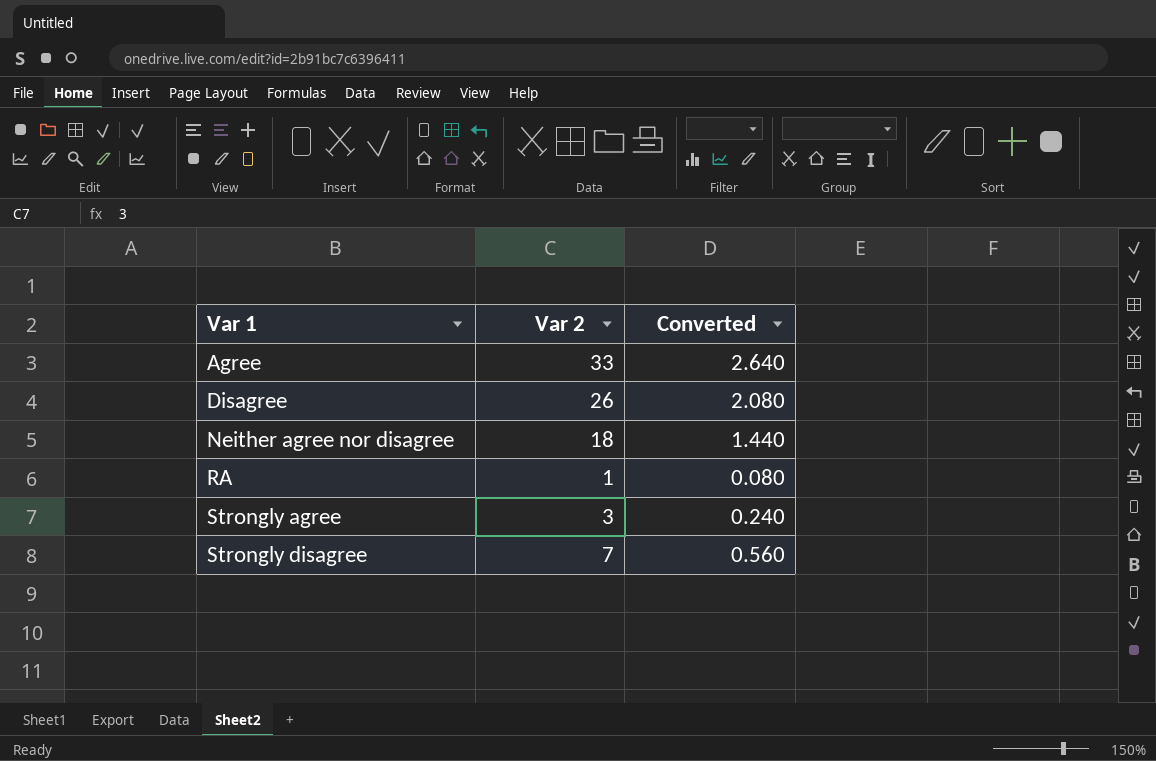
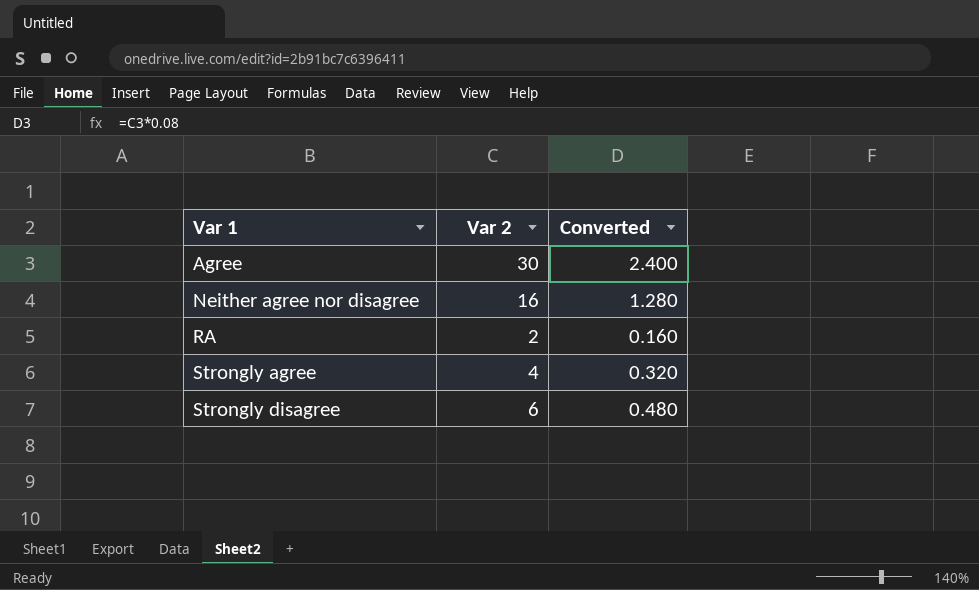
row Disagree: 26 | 2.080 -> none
Agree | Var 2: 33 -> 30
Agree | Converted: 2.640 -> 2.400
Neither agree nor disagree | Var 2: 18 -> 16
Neither agree nor disagree | Converted: 1.440 -> 1.280
RA | Var 2: 1 -> 2
RA | Converted: 0.080 -> 0.160
Strongly agree | Var 2: 3 -> 4
Strongly agree | Converted: 0.240 -> 0.320
Strongly disagree | Var 2: 7 -> 6
Strongly disagree | Converted: 0.560 -> 0.480

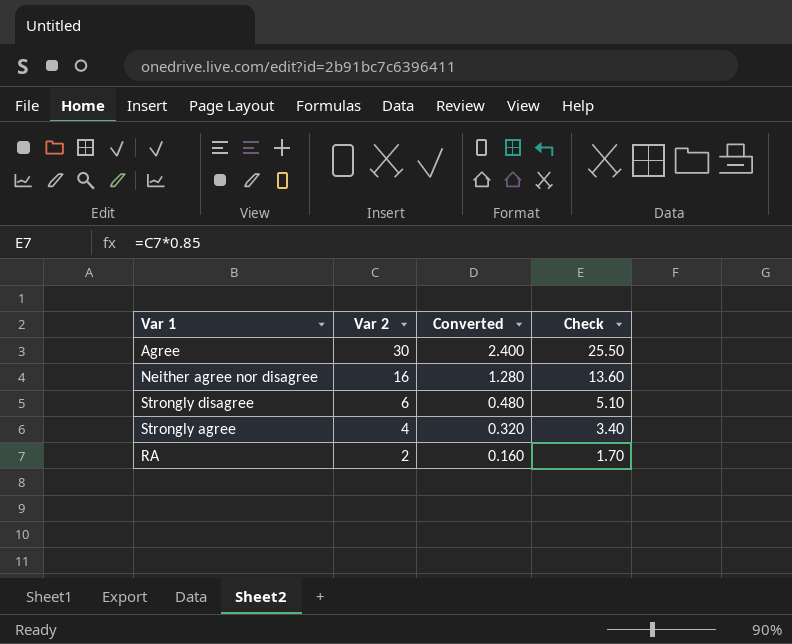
row order: Var 1 ascending -> Var 2 descending
column Check | formula: none -> [Var 2] * 0.85

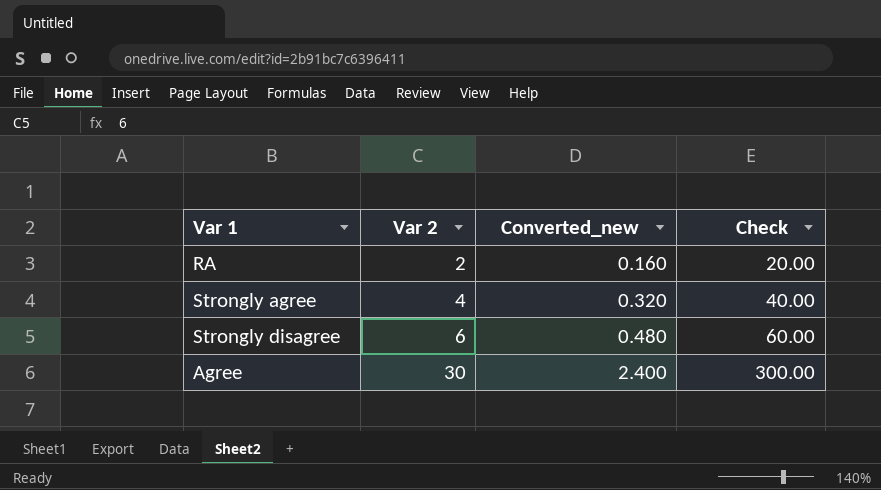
row order: Var 2 descending -> Var 2 ascending
column name: Converted -> Converted_new
column Check | formula: [Var 2] * 0.85 -> [Var 2] * 10
row Neither agree nor disagree: 16 | 1.280 | 13.60 -> none

